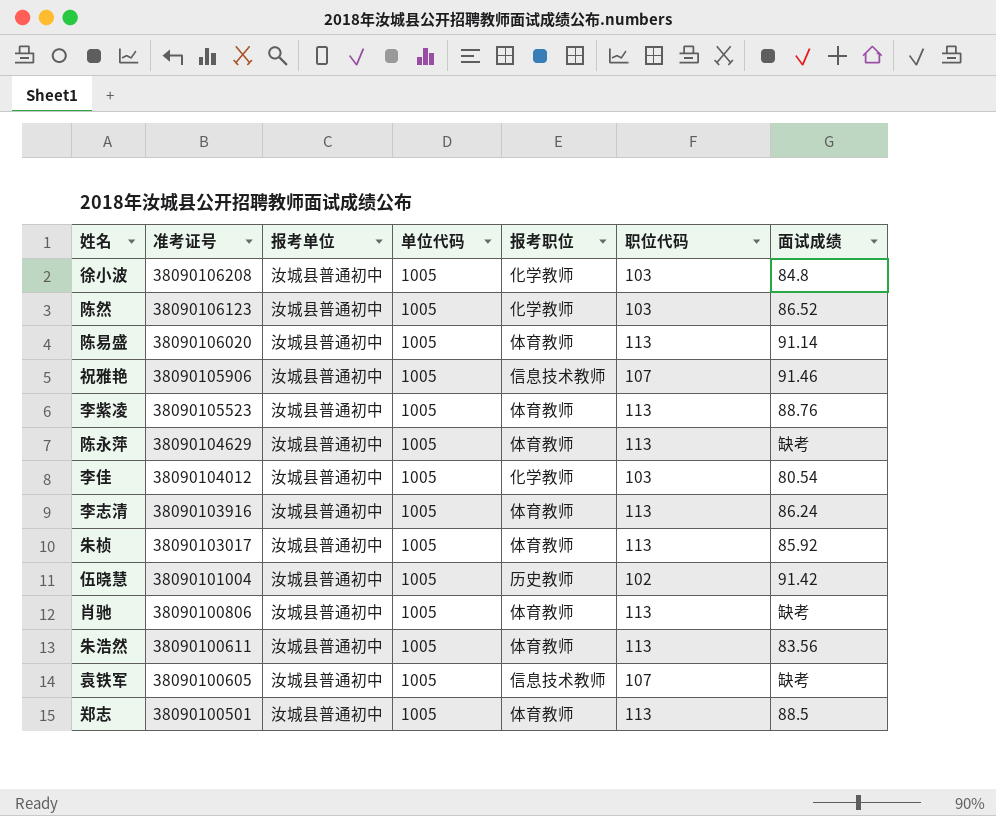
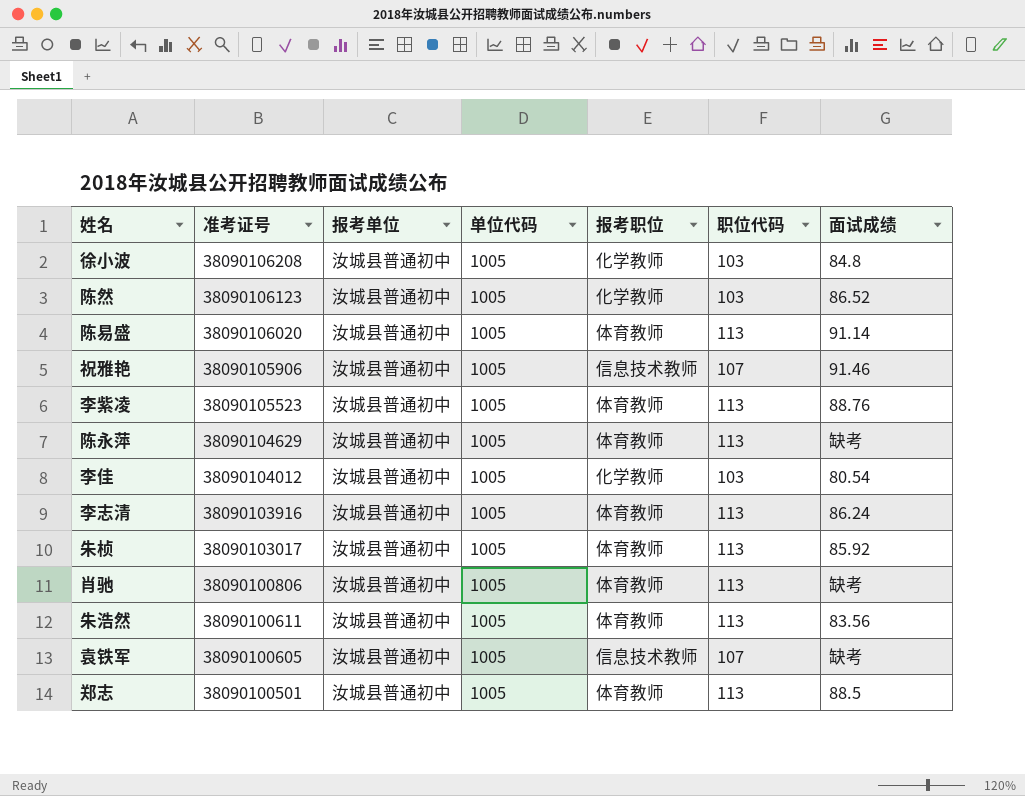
row 伍晓慧: 38090101004 | 汝城县普通初中 | 1005 | 历史教师 | 102 | 91.42 -> none

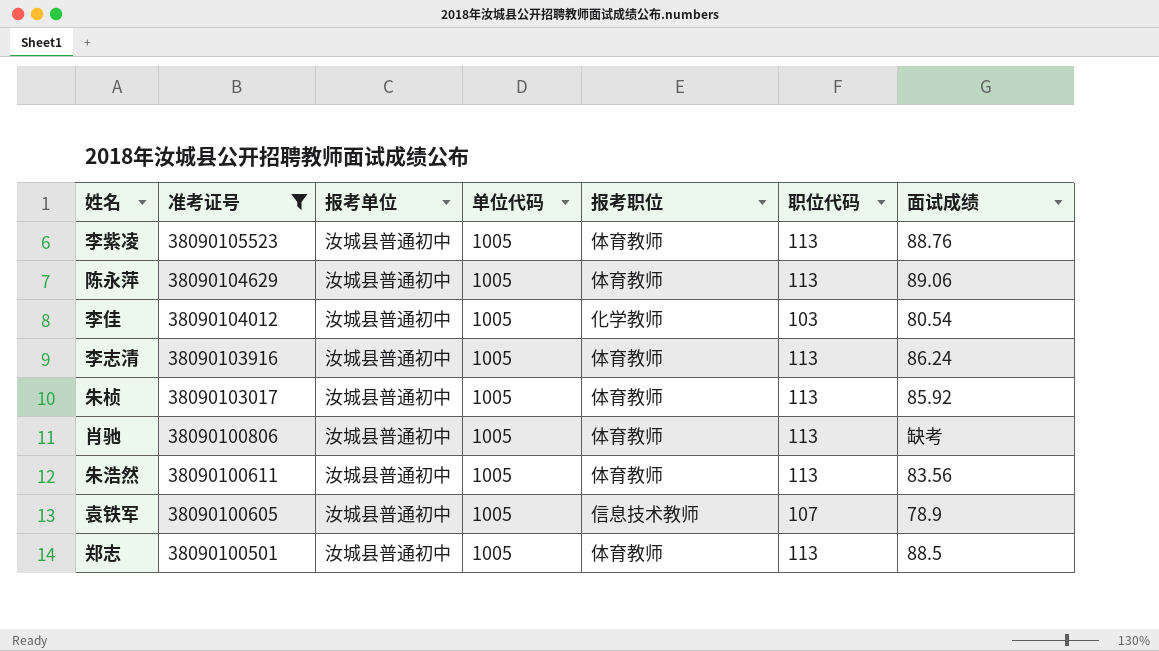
filter: none -> 准考证号 <= 38090105523
陈永萍 | 面试成绩: 缺考 -> 89.06
袁铁军 | 面试成绩: 缺考 -> 78.9

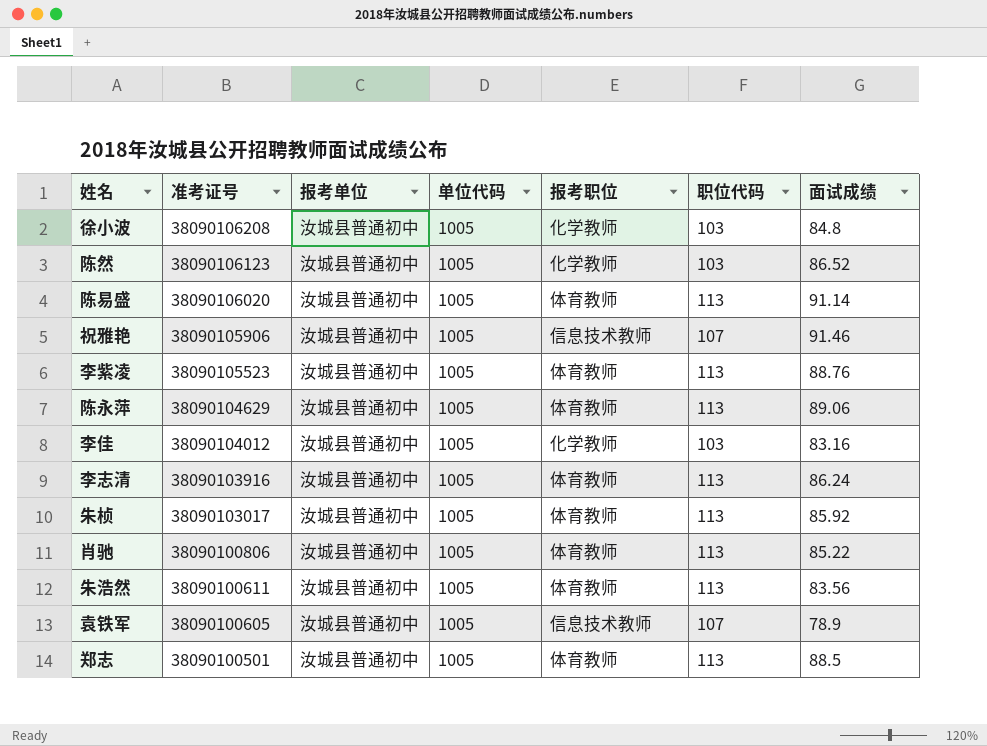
filter: 准考证号 <= 38090105523 -> none
李佳 | 面试成绩: 80.54 -> 83.16
肖驰 | 面试成绩: 缺考 -> 85.22

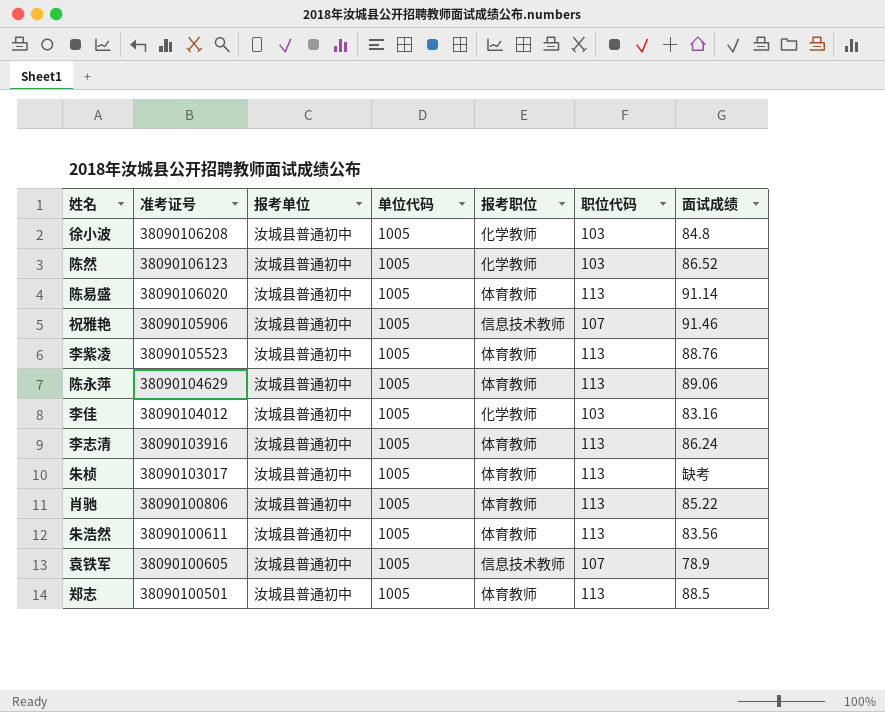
朱桢 | 面试成绩: 85.92 -> 缺考

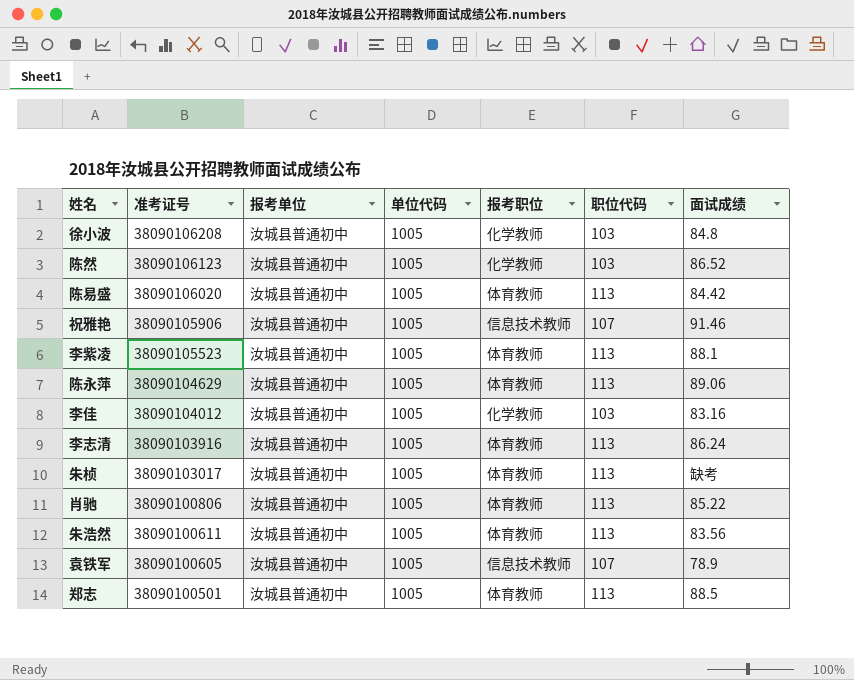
陈易盛 | 面试成绩: 91.14 -> 84.42
李紫凌 | 面试成绩: 88.76 -> 88.1

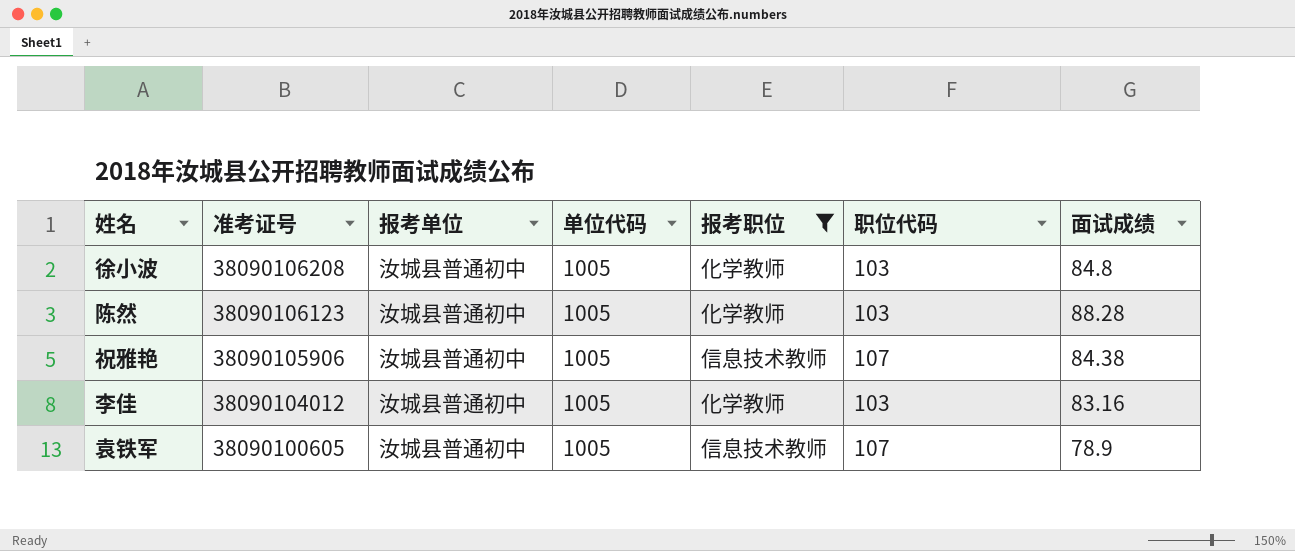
filter: none -> 报考职位 != 体育教师
陈然 | 面试成绩: 86.52 -> 88.28
祝雅艳 | 面试成绩: 91.46 -> 84.38

